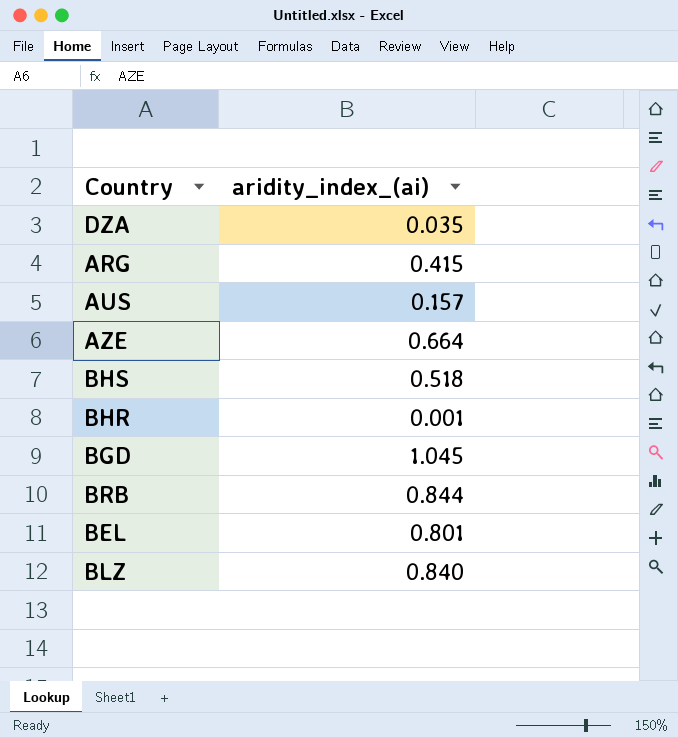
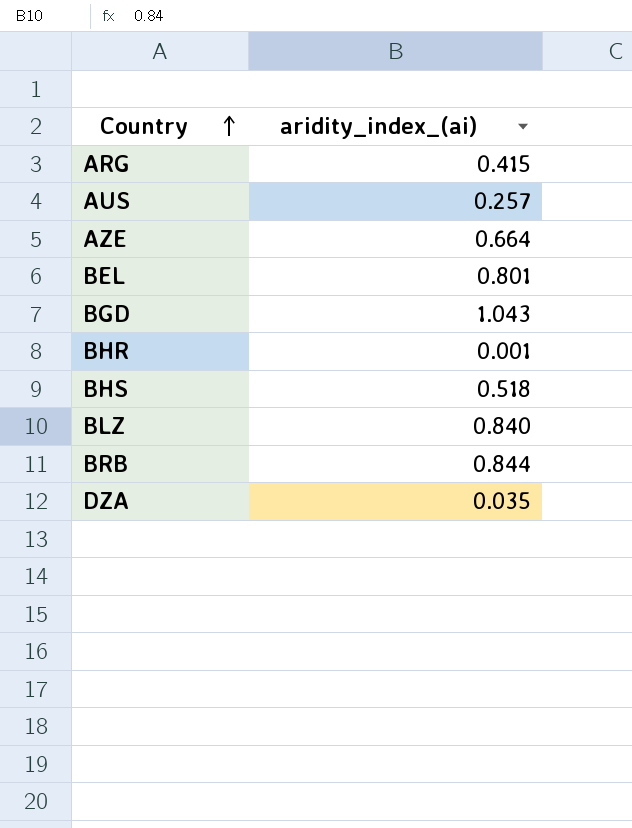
row order: none -> Country ascending
AUS | aridity_index_(ai): 0.157 -> 0.257
BGD | aridity_index_(ai): 1.045 -> 1.043

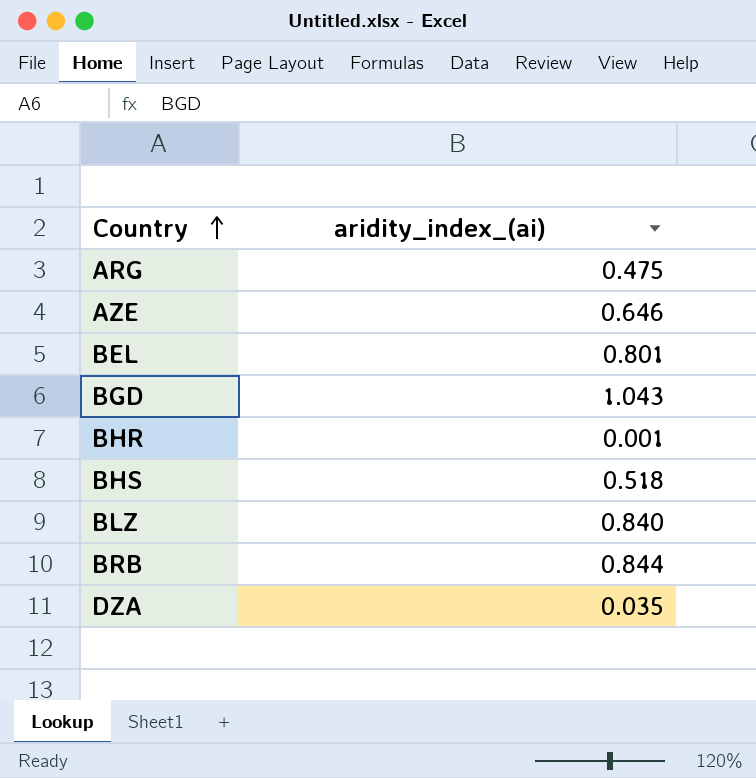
row AUS: 0.257 -> none
ARG | aridity_index_(ai): 0.415 -> 0.475
AZE | aridity_index_(ai): 0.664 -> 0.646

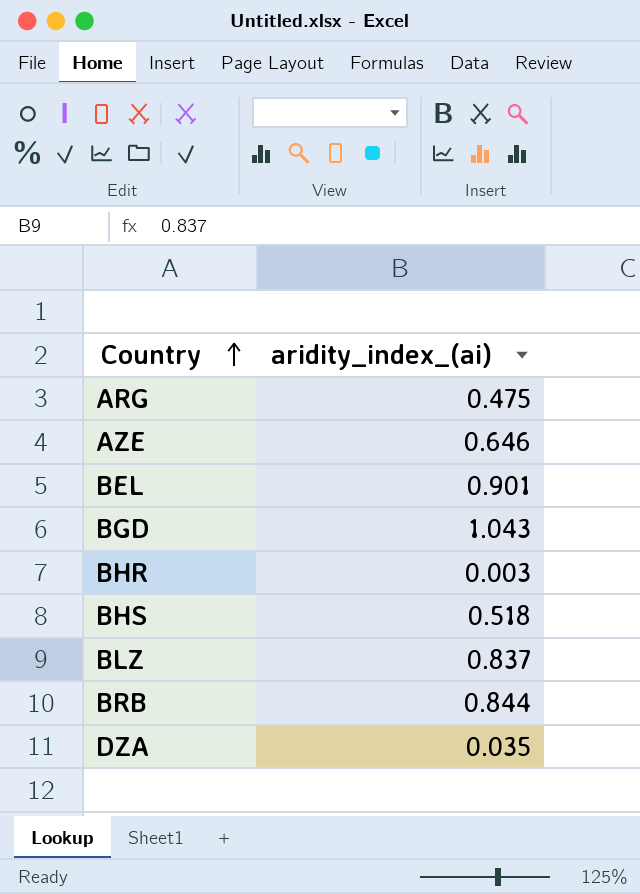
BEL | aridity_index_(ai): 0.801 -> 0.901
BHR | aridity_index_(ai): 0.001 -> 0.003
BLZ | aridity_index_(ai): 0.840 -> 0.837

